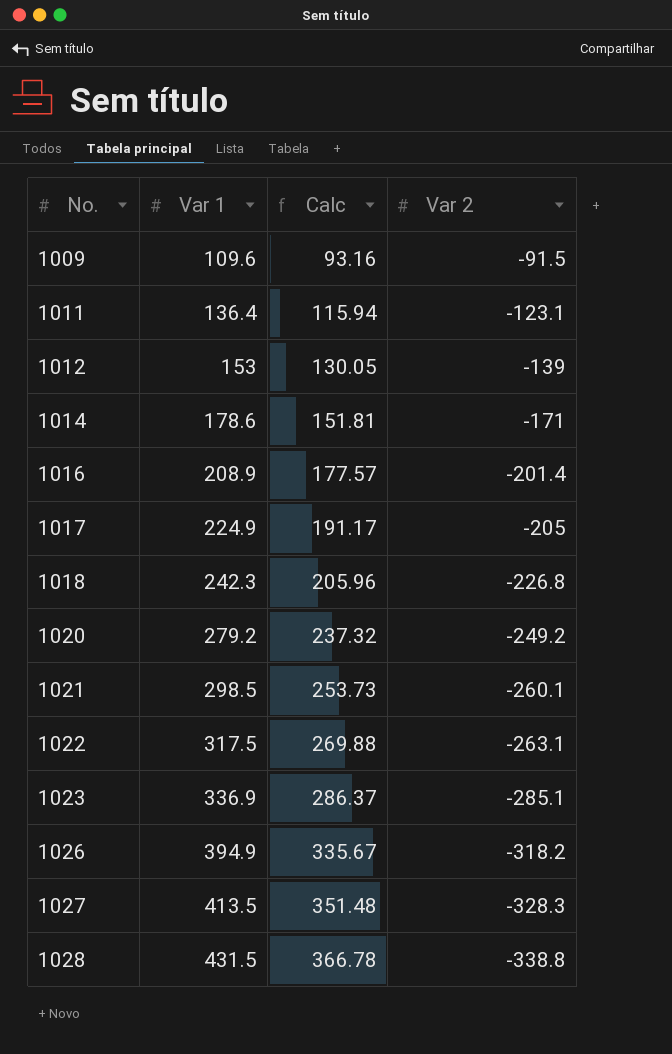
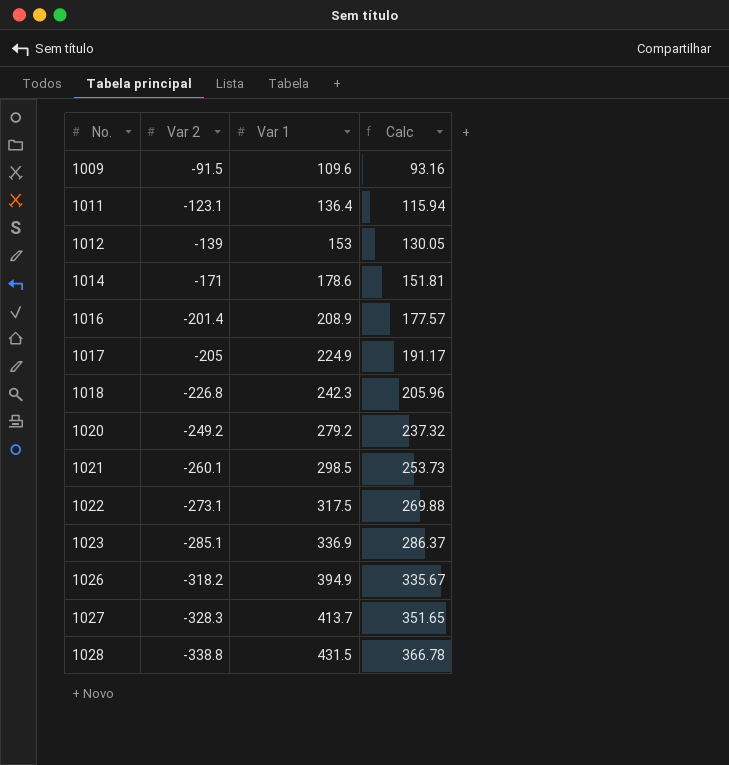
column Var 2 | position: 4 -> 2
1022 | Var 2: -263.1 -> -273.1
1027 | Var 1: 413.5 -> 413.7
1027 | Calc: 351.48 -> 351.65

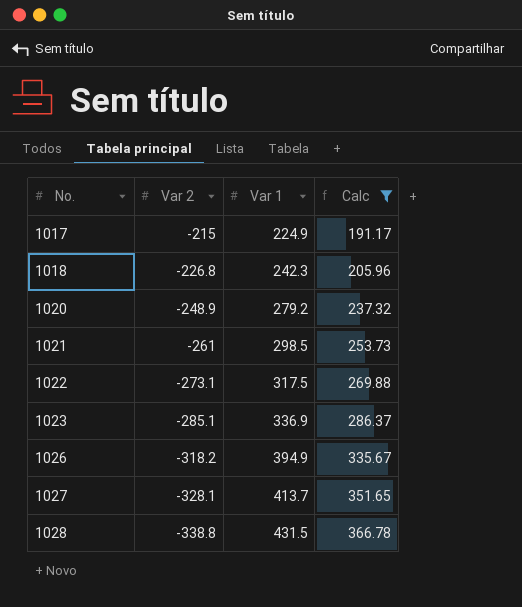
filter: none -> Calc >= 191.17
1017 | Var 2: -205 -> -215
1020 | Var 2: -249.2 -> -248.9
1021 | Var 2: -260.1 -> -261
1027 | Var 2: -328.3 -> -328.1

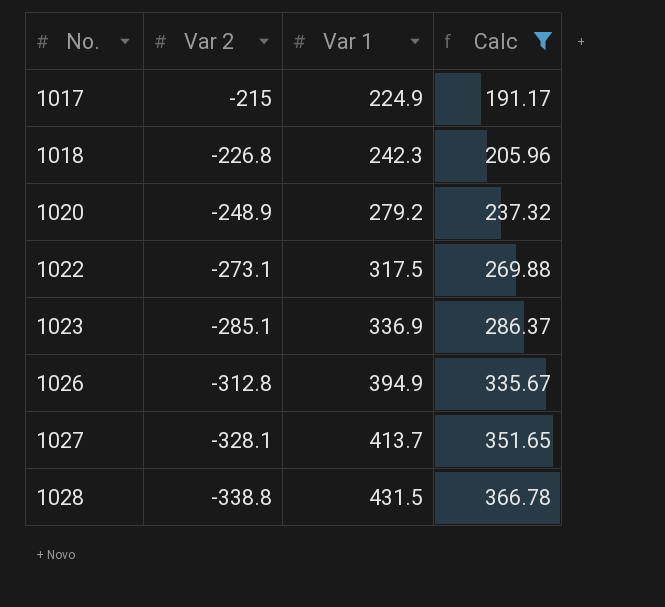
row 1021: -261 | 298.5 | 253.73 -> none
1026 | Var 2: -318.2 -> -312.8

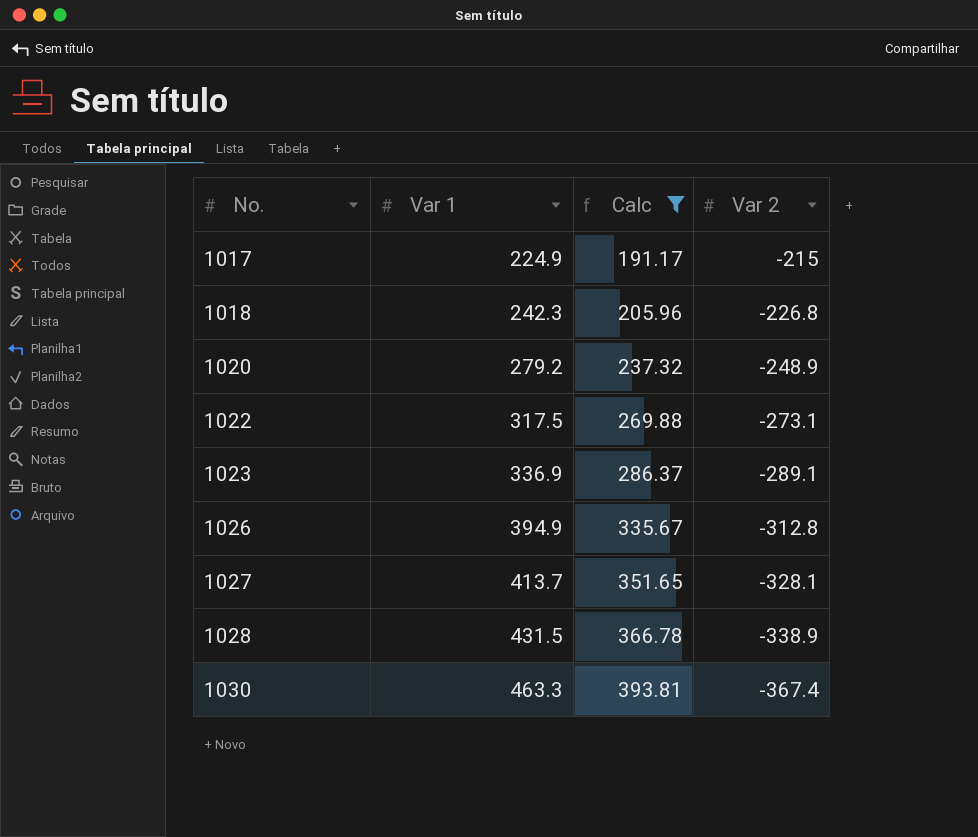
column Var 2 | position: 2 -> 4
1023 | Var 2: -285.1 -> -289.1
1028 | Var 2: -338.8 -> -338.9
row 1030: none -> 463.3 | 393.81 | -367.4

